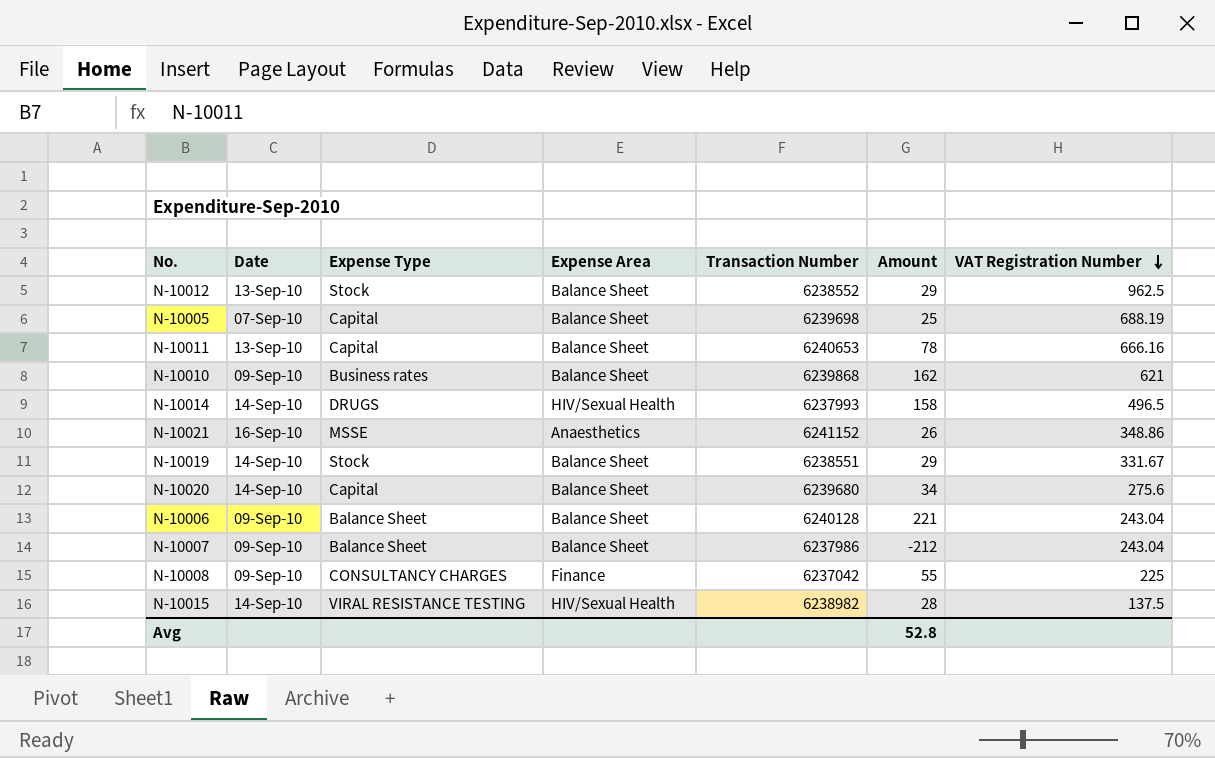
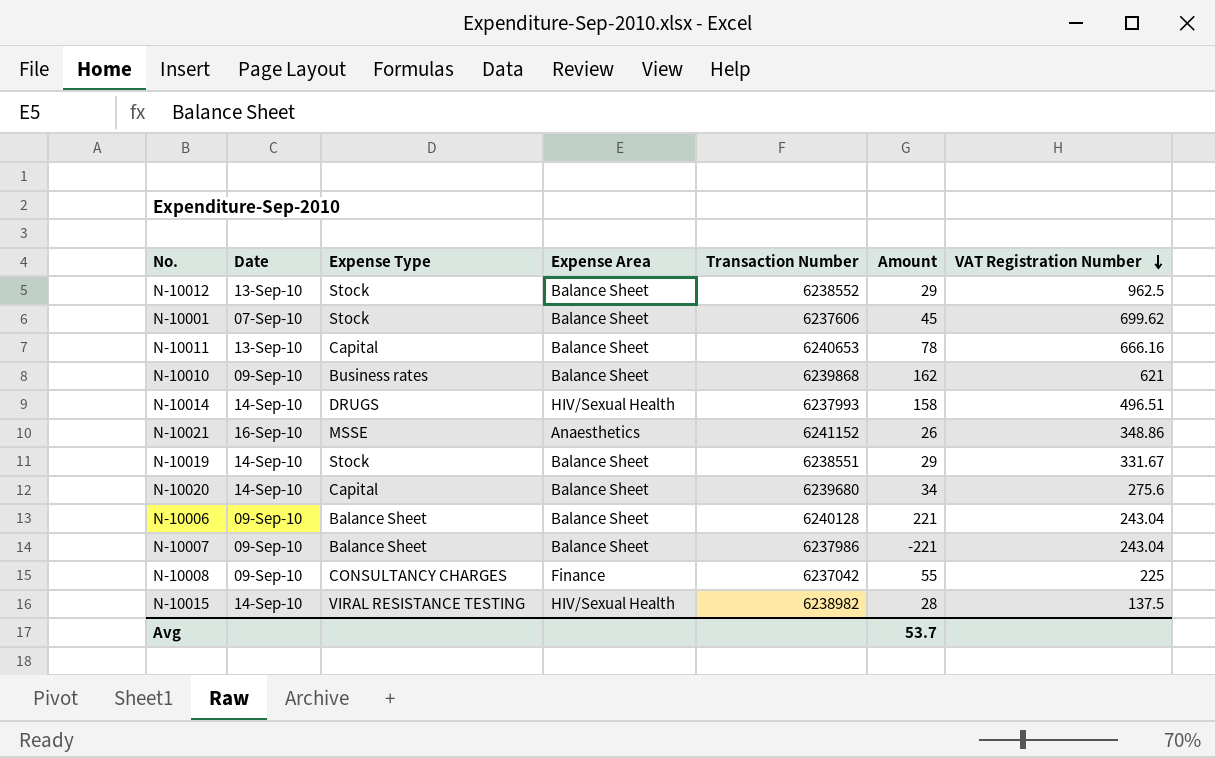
row N-10005: 07-Sep-10 | Capital | Balance Sheet | 6239698 | 25 | 688.19 -> none
row N-10001: none -> 07-Sep-10 | Stock | Balance Sheet | 6237606 | 45 | 699.62
N-10014 | VAT Registration Number: 496.5 -> 496.51
N-10007 | Amount: -212 -> -221
Avg | Amount: 52.8 -> 53.7

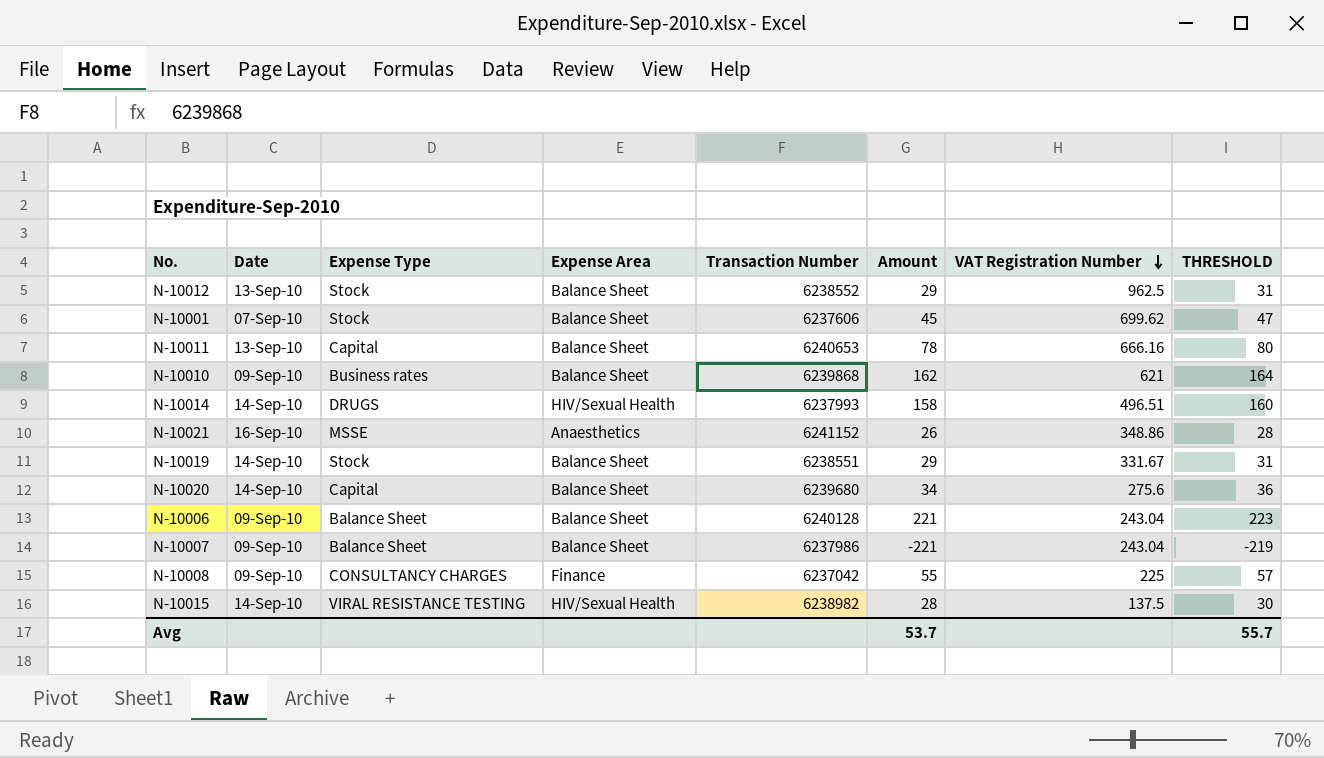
column THRESHOLD | formula: none -> [Amount] + 2

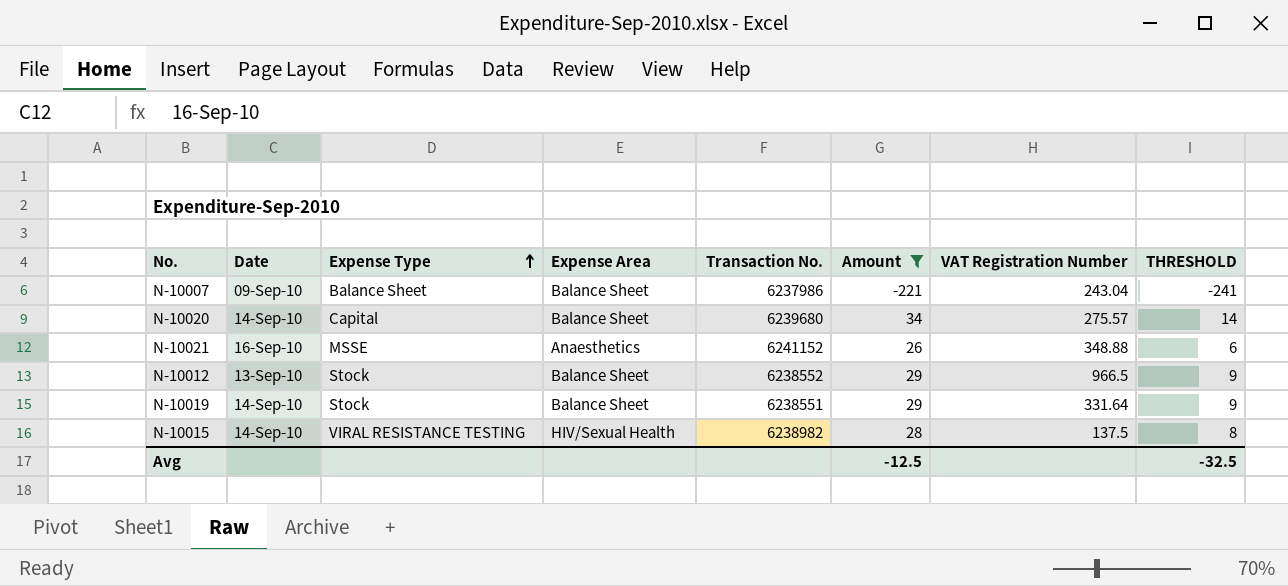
filter: none -> Amount <= 34
row order: VAT Registration Number descending -> Expense Type ascending
column name: Transaction Number -> Transaction No.
column THRESHOLD | formula: [Amount] + 2 -> [Amount] - 20
N-10020 | VAT Registration Number: 275.6 -> 275.57
N-10021 | VAT Registration Number: 348.86 -> 348.88
N-10012 | VAT Registration Number: 962.5 -> 966.5
N-10019 | VAT Registration Number: 331.67 -> 331.64
Avg | Amount: 53.7 -> -12.5
Avg | THRESHOLD: 55.7 -> -32.5

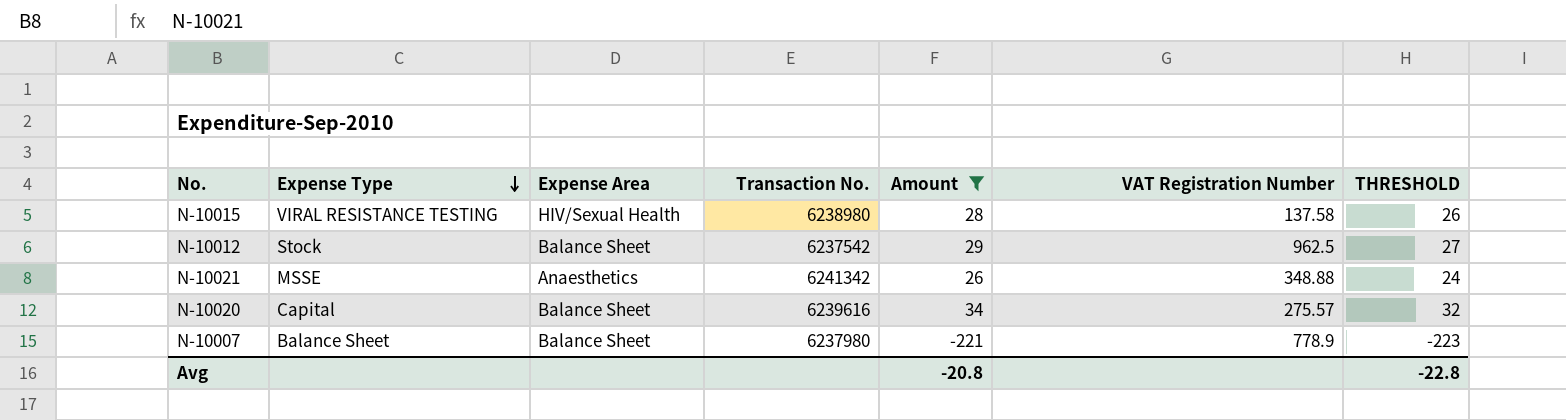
row order: Expense Type ascending -> Expense Type descending
column Date | position: 2 -> none
column THRESHOLD | formula: [Amount] - 20 -> [Amount] - 2
row N-10019: 14-Sep-10 | Stock | Balance Sheet | 6238551 | 29 | 331.64 | 9 -> none
N-10015 | Transaction No.: 6238982 -> 6238980
N-10015 | VAT Registration Number: 137.5 -> 137.58
N-10012 | Transaction No.: 6238552 -> 6237542
N-10012 | VAT Registration Number: 966.5 -> 962.5
N-10021 | Transaction No.: 6241152 -> 6241342
N-10020 | Transaction No.: 6239680 -> 6239616
N-10007 | Transaction No.: 6237986 -> 6237980
N-10007 | VAT Registration Number: 243.04 -> 778.9
Avg | Amount: -12.5 -> -20.8
Avg | THRESHOLD: -32.5 -> -22.8

